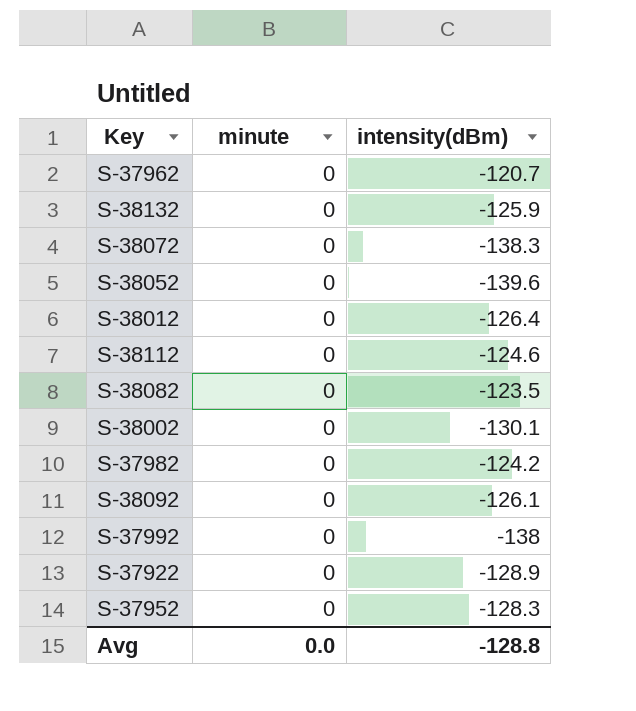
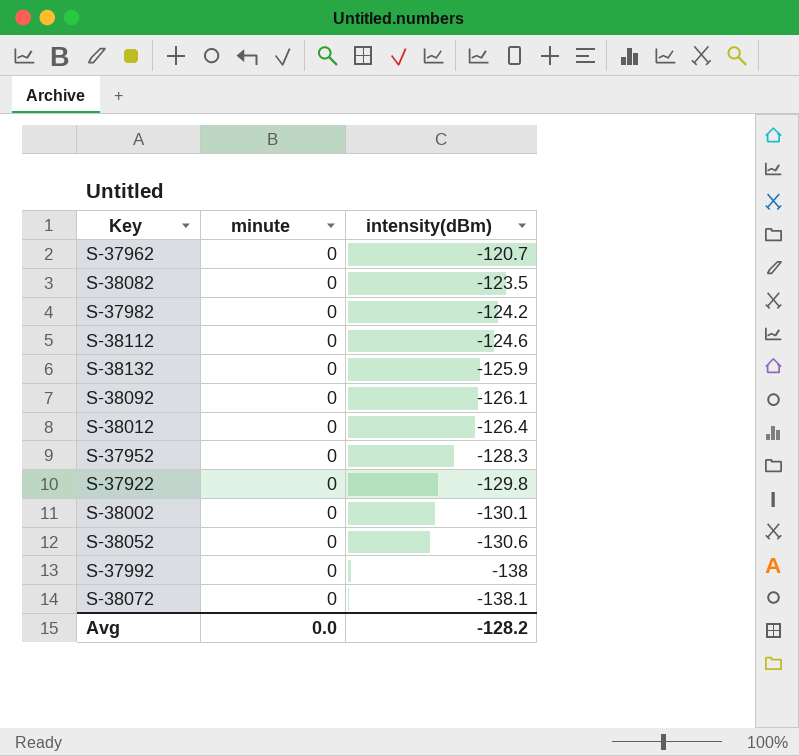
row order: none -> intensity(dBm) descending
S-37922 | intensity(dBm): -128.9 -> -129.8
S-38052 | intensity(dBm): -139.6 -> -130.6
S-38072 | intensity(dBm): -138.3 -> -138.1
Avg | intensity(dBm): -128.8 -> -128.2

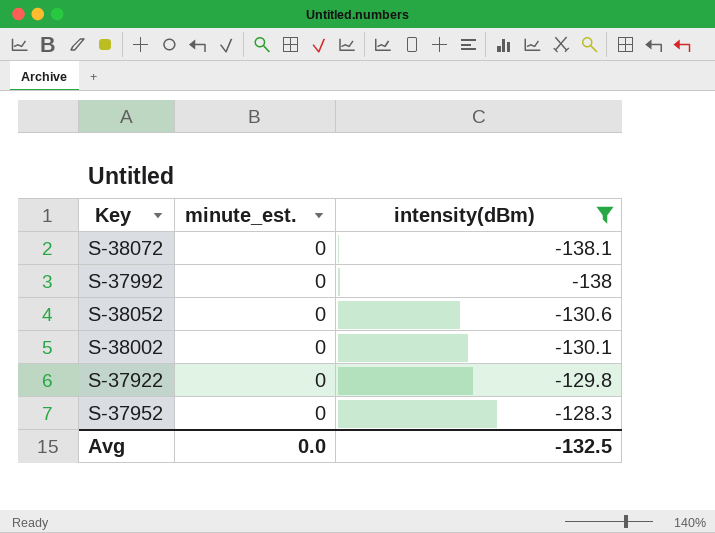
filter: none -> intensity(dBm) <= -128.3
row order: intensity(dBm) descending -> intensity(dBm) ascending
column name: minute -> minute_est.
Avg | intensity(dBm): -128.2 -> -132.5

